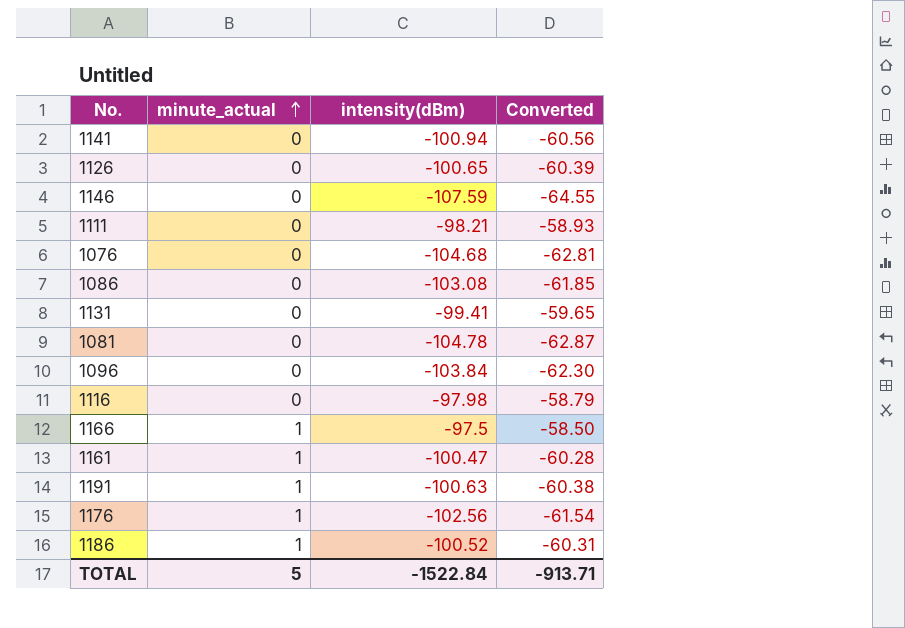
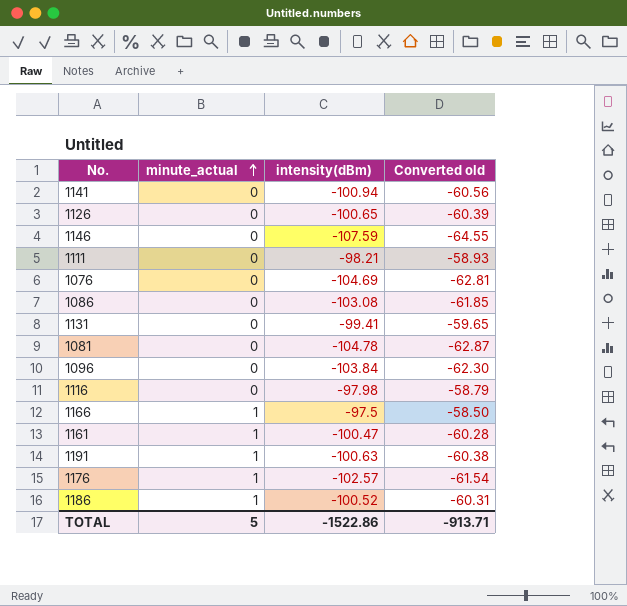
column name: Converted -> Converted old
1076 | intensity(dBm): -104.68 -> -104.69
1176 | intensity(dBm): -102.56 -> -102.57
TOTAL | intensity(dBm): -1522.84 -> -1522.86

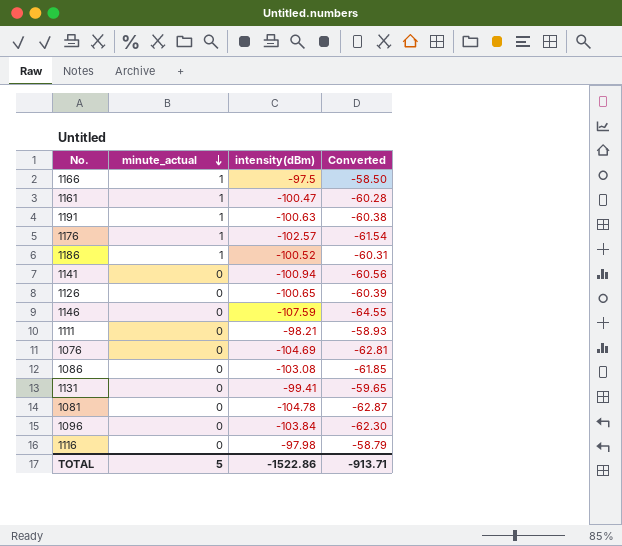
row order: minute_actual ascending -> minute_actual descending
column name: Converted old -> Converted

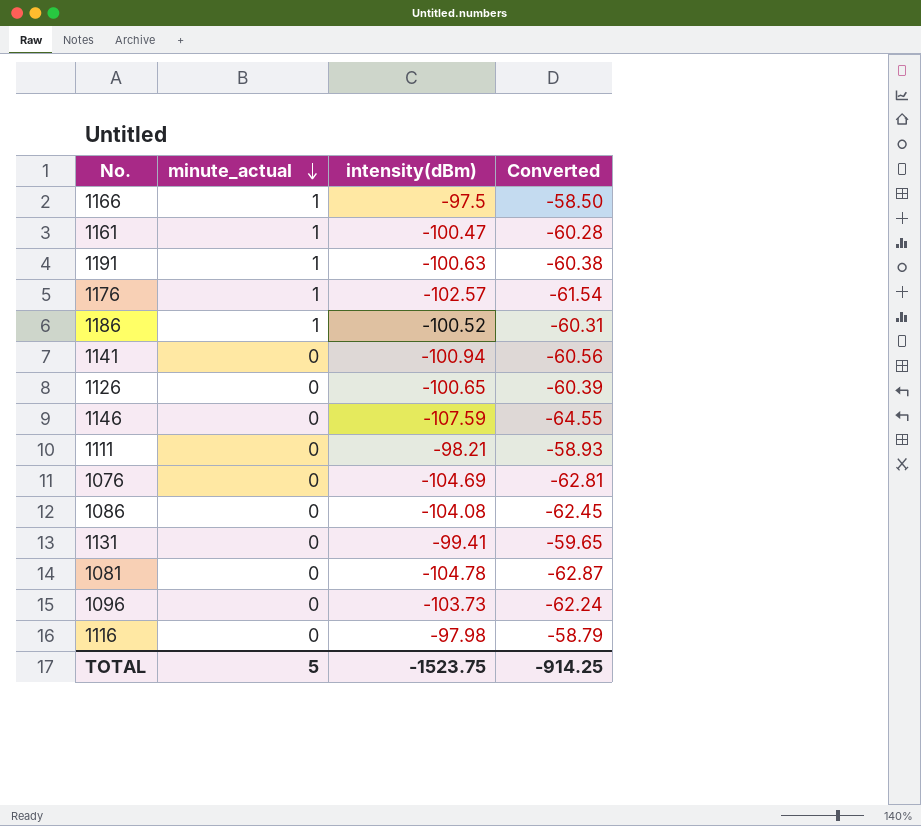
1086 | intensity(dBm): -103.08 -> -104.08
1086 | Converted: -61.85 -> -62.45
1096 | intensity(dBm): -103.84 -> -103.73
1096 | Converted: -62.30 -> -62.24
TOTAL | intensity(dBm): -1522.86 -> -1523.75
TOTAL | Converted: -913.71 -> -914.25

